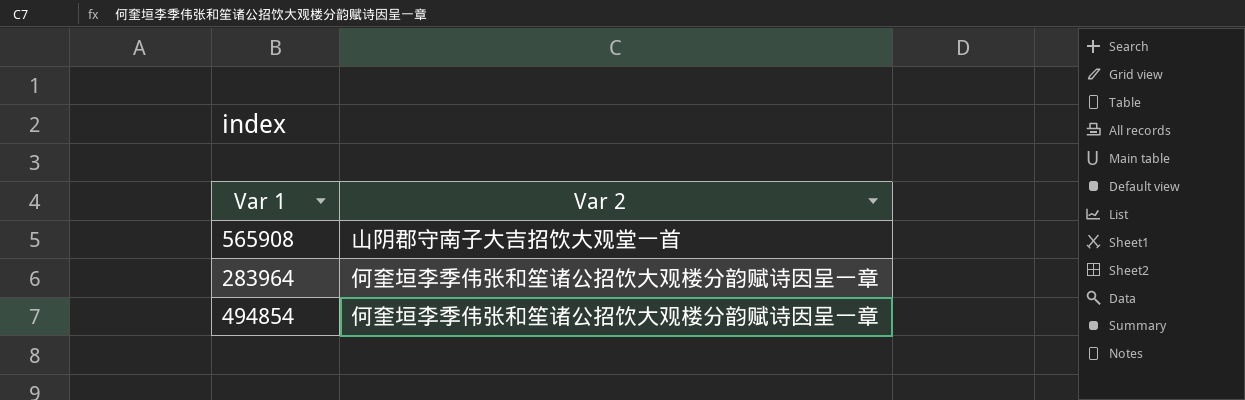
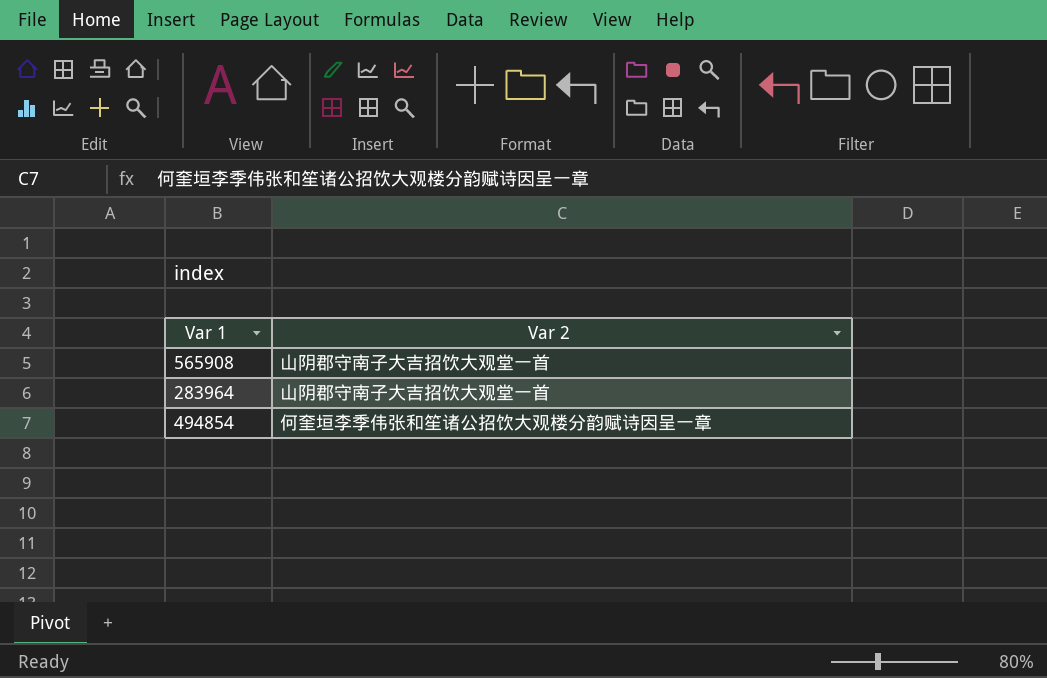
283964 | Var 2: 何奎垣李季伟张和笙诸公招饮大观楼分韵赋诗因呈一章 -> 山阴郡守南子大吉招饮大观堂一首

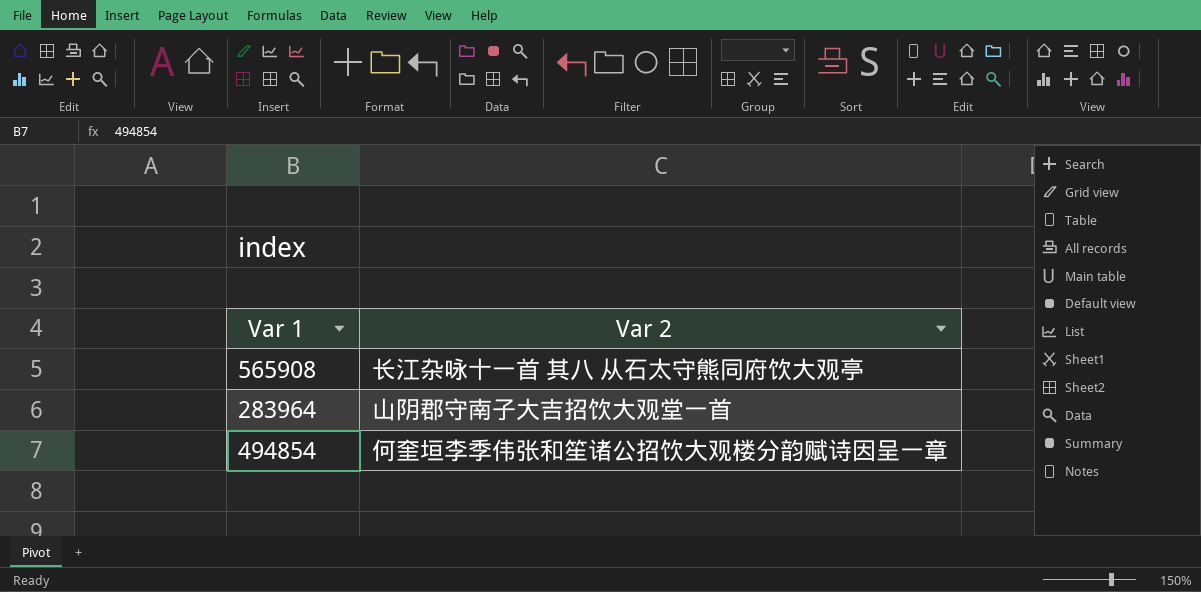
565908 | Var 2: 山阴郡守南子大吉招饮大观堂一首 -> 长江杂咏十一首 其八 从石太守熊同府饮大观亭

